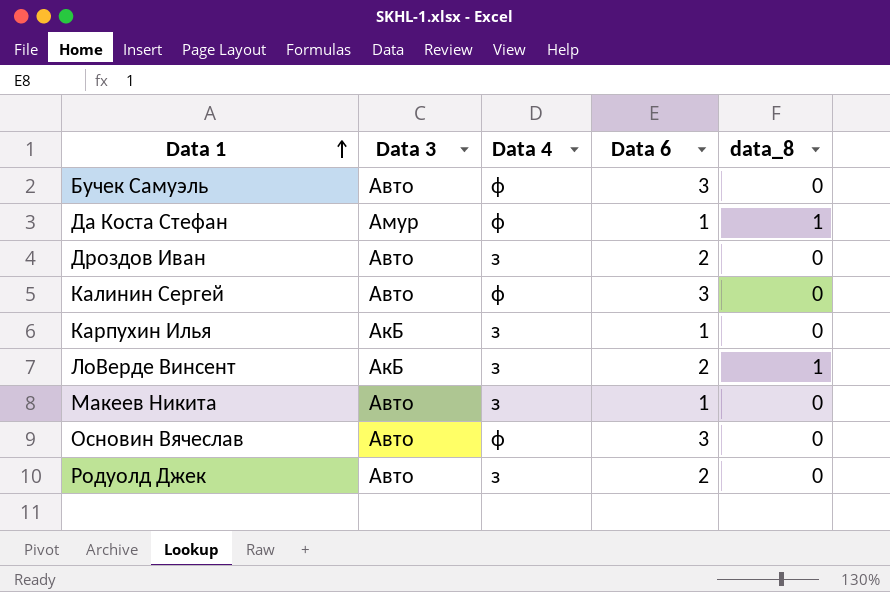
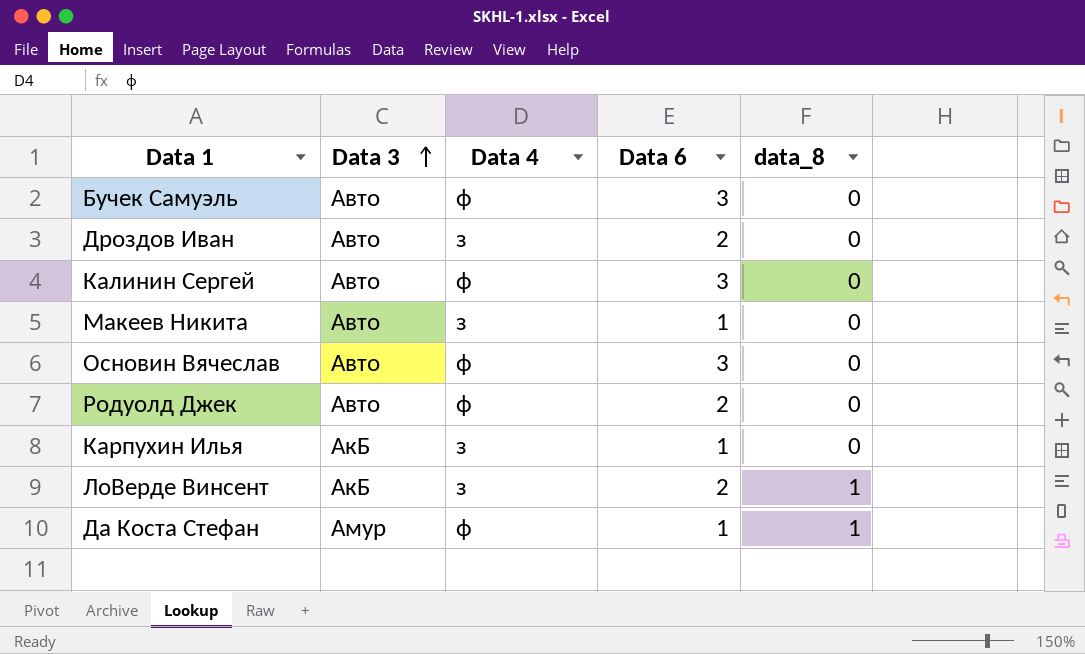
row order: Data 1 ascending -> Data 3 ascending
Родуолд Джек | Data 4: з -> ф

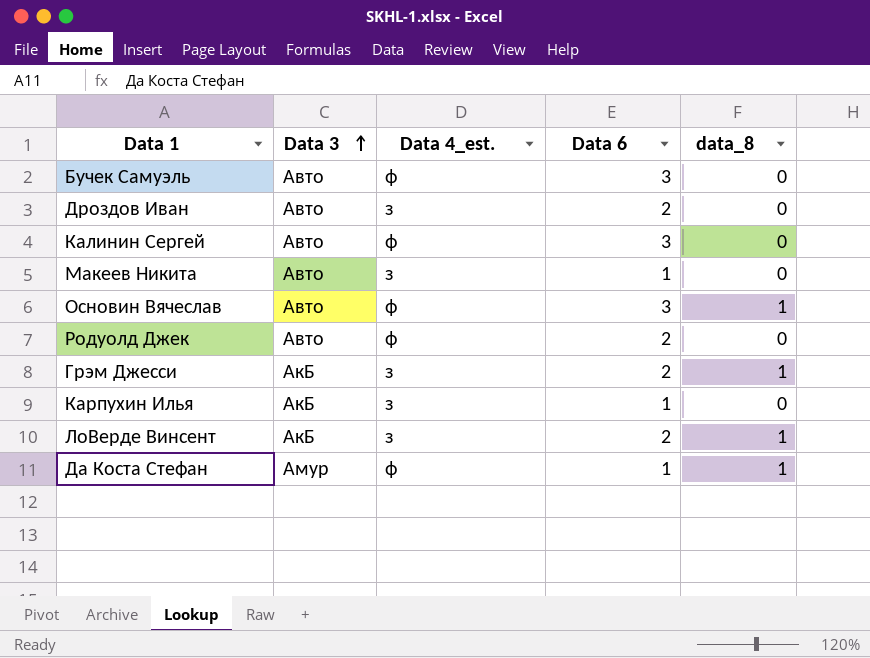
column name: Data 4 -> Data 4_est.
Основин Вячеслав | data_8: 0 -> 1
row Грэм Джесси: none -> АкБ | з | 2 | 1

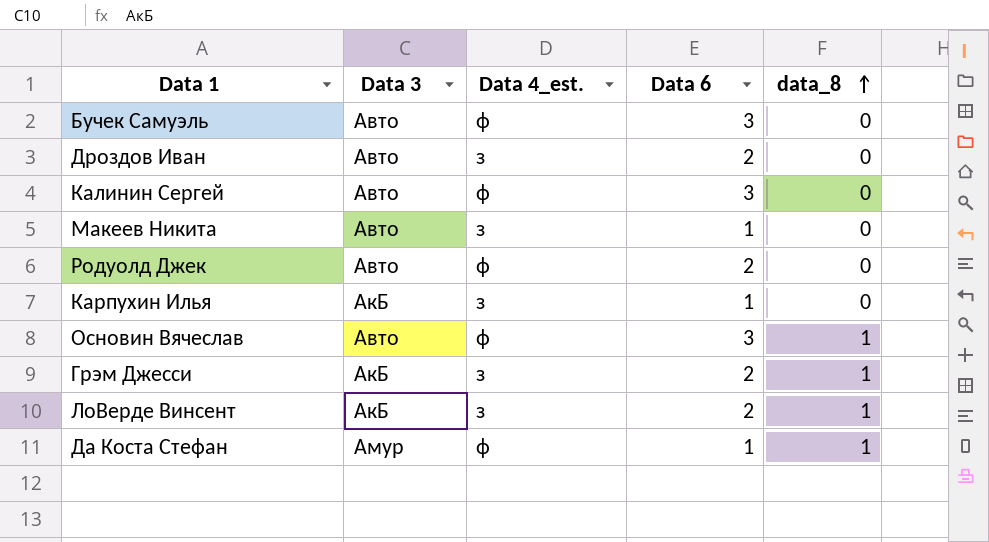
row order: Data 3 ascending -> data_8 ascending

